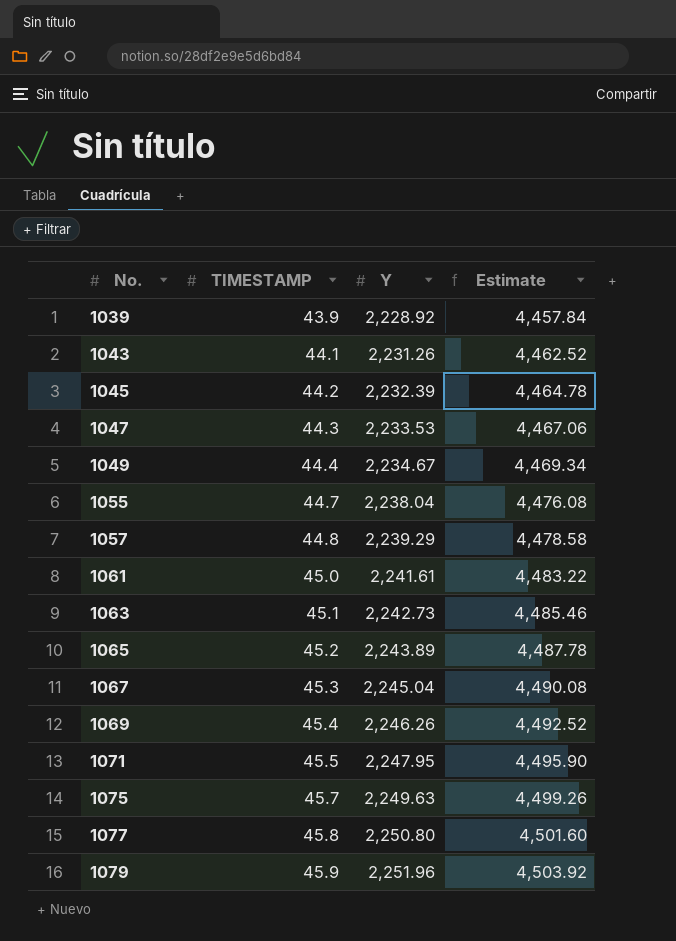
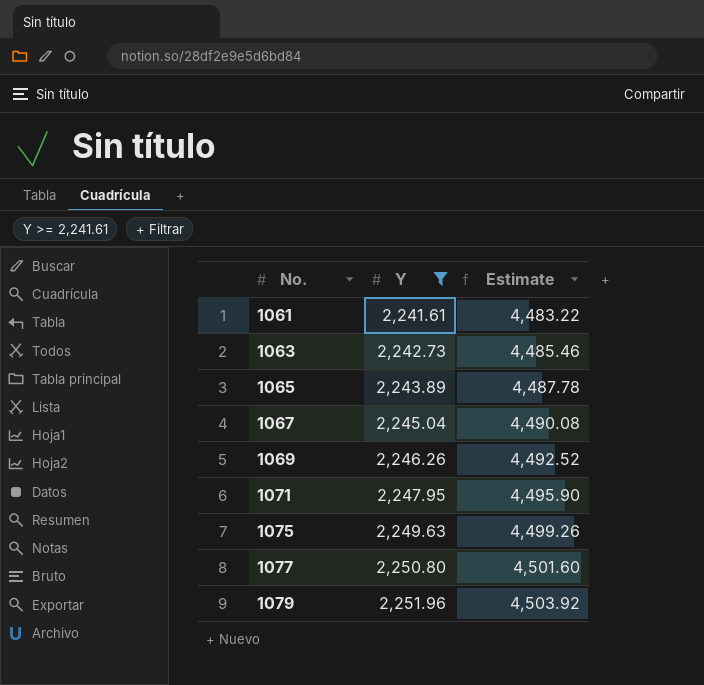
filter: none -> Y >= 2,241.61
column TIMESTAMP | position: 2 -> none

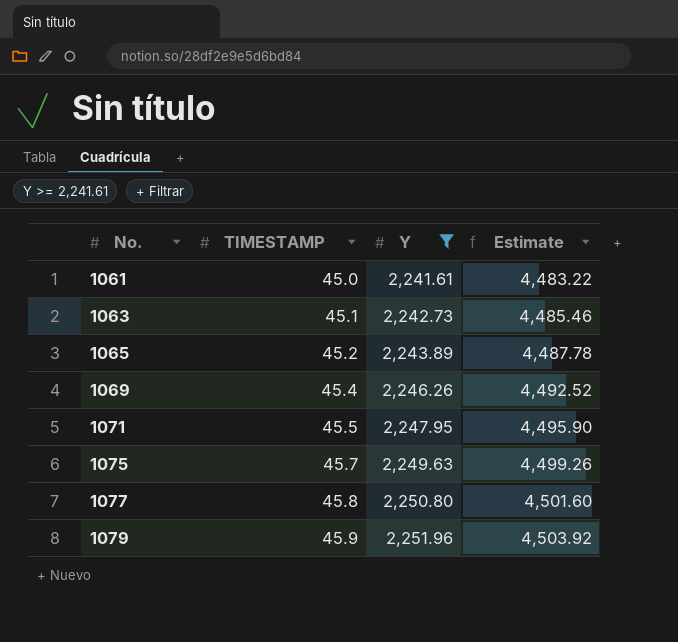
column TIMESTAMP | position: none -> 2
row 1067: 2,245.04 | 4,490.08 -> none

